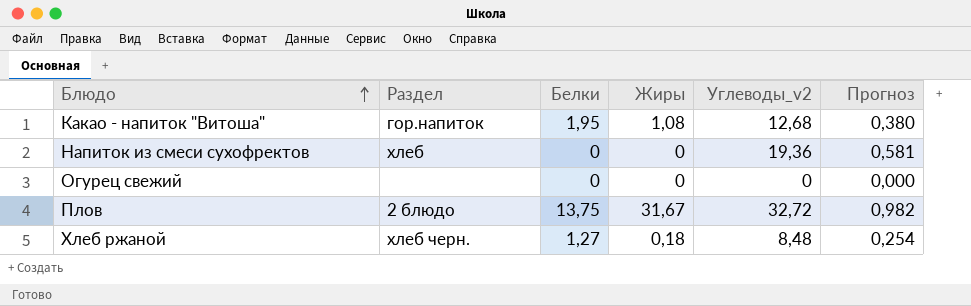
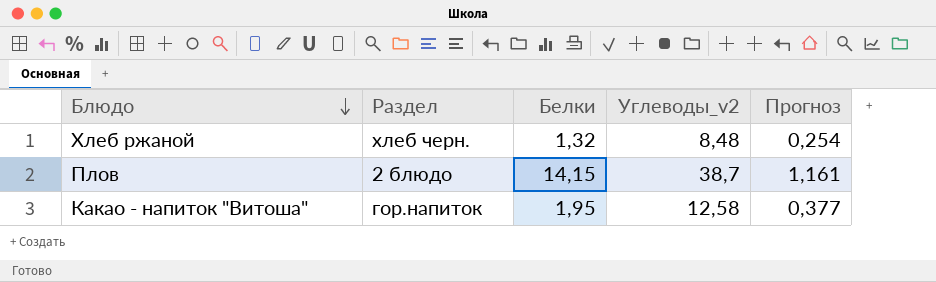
row order: Блюдо ascending -> Блюдо descending
column Жиры | position: 4 -> none
row Напиток из смеси сухофректов: хлеб | 0 | 0 | 19,36 | 0,581 -> none
row Огурец свежий: none | 0 | 0 | 0 | 0,000 -> none
Хлеб ржаной | Белки: 1,27 -> 1,32
Плов | Белки: 13,75 -> 14,15
Плов | Углеводы_v2: 32,72 -> 38,7
Плов | Прогноз: 0,982 -> 1,161
Какао - напиток "Витоша" | Углеводы_v2: 12,68 -> 12,58
Какао - напиток "Витоша" | Прогноз: 0,380 -> 0,377

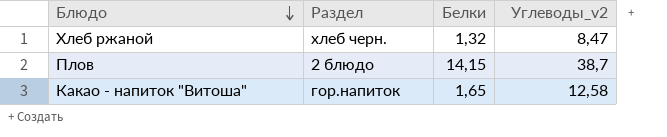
column Прогноз | formula: [Углеводы_v2] * 0,03 -> none
Хлеб ржаной | Углеводы_v2: 8,48 -> 8,47
Какао - напиток "Витоша" | Белки: 1,95 -> 1,65

